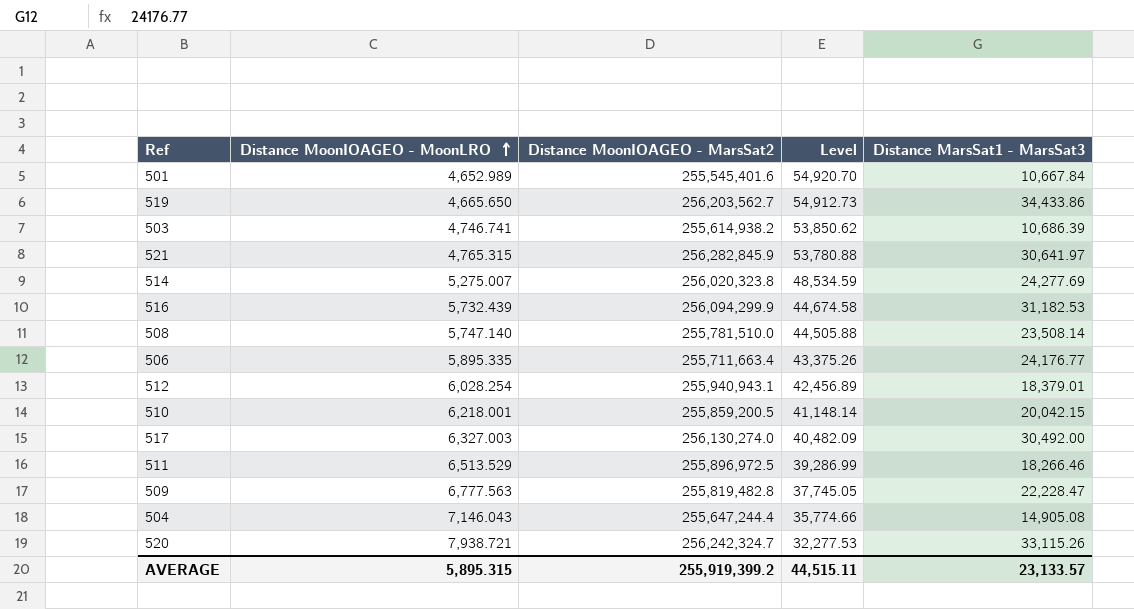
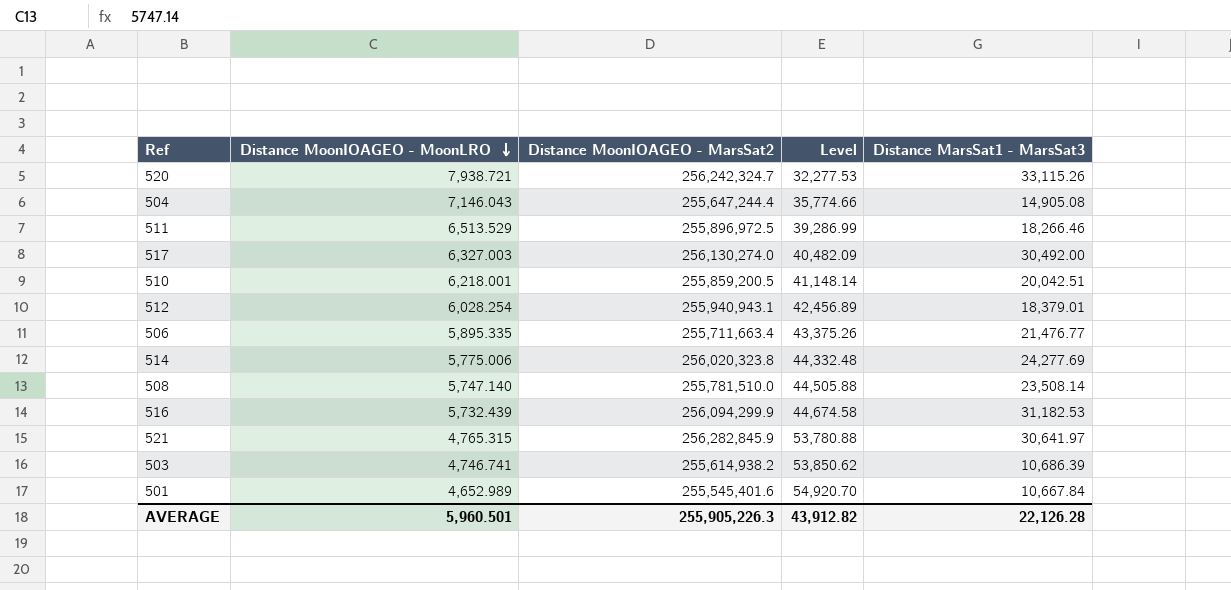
row order: Distance MoonIOAGEO - MoonLRO ascending -> Distance MoonIOAGEO - MoonLRO descending
row 519: 4,665.650 | 256,203,562.7 | 54,912.73 | 34,433.86 -> none
row 509: 6,777.563 | 255,819,482.8 | 37,745.05 | 22,228.47 -> none
510 | Distance MarsSat1 - MarsSat3: 20,042.15 -> 20,042.51
506 | Distance MarsSat1 - MarsSat3: 24,176.77 -> 21,476.77
514 | Distance MoonIOAGEO - MoonLRO: 5,275.007 -> 5,775.006
514 | Level: 48,534.59 -> 44,332.48
AVERAGE | Distance MoonIOAGEO - MoonLRO: 5,895.315 -> 5,960.501
AVERAGE | Distance MoonIOAGEO - MarsSat2: 255,919,399.2 -> 255,905,226.3
AVERAGE | Level: 44,515.11 -> 43,912.82
AVERAGE | Distance MarsSat1 - MarsSat3: 23,133.57 -> 22,126.28

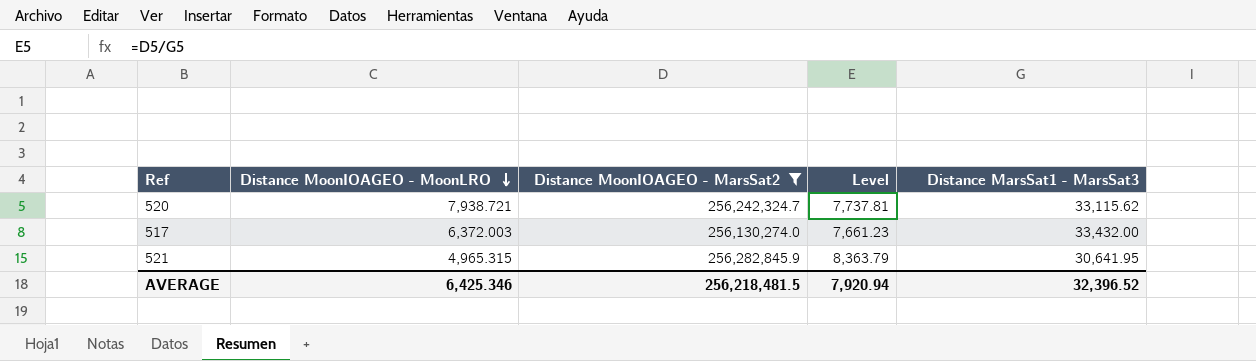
filter: none -> Distance MoonIOAGEO - MarsSat2 >= 256,130,274.0
column Level | formula: [Distance MoonIOAGEO - MarsSat2] / [Distance MoonIOAGEO - MoonLRO] -> [Distance MoonIOAGEO - MarsSat2] / [Distance MarsSat1 - MarsSat3]
520 | Distance MarsSat1 - MarsSat3: 33,115.26 -> 33,115.62
517 | Distance MoonIOAGEO - MoonLRO: 6,327.003 -> 6,372.003
517 | Distance MarsSat1 - MarsSat3: 30,492.00 -> 33,432.00
521 | Distance MoonIOAGEO - MoonLRO: 4,765.315 -> 4,965.315
521 | Distance MarsSat1 - MarsSat3: 30,641.97 -> 30,641.95
AVERAGE | Distance MoonIOAGEO - MoonLRO: 5,960.501 -> 6,425.346
AVERAGE | Distance MoonIOAGEO - MarsSat2: 255,905,226.3 -> 256,218,481.5
AVERAGE | Level: 43,912.82 -> 7,920.94
AVERAGE | Distance MarsSat1 - MarsSat3: 22,126.28 -> 32,396.52

